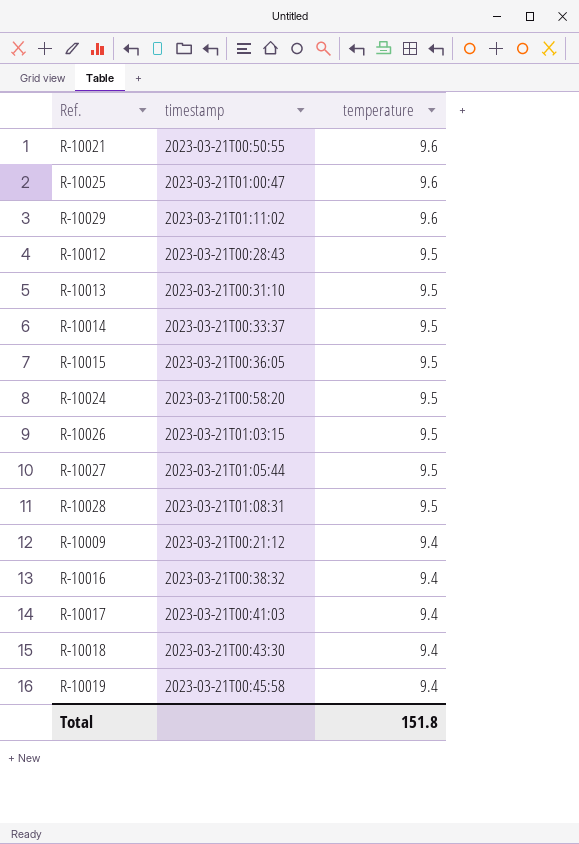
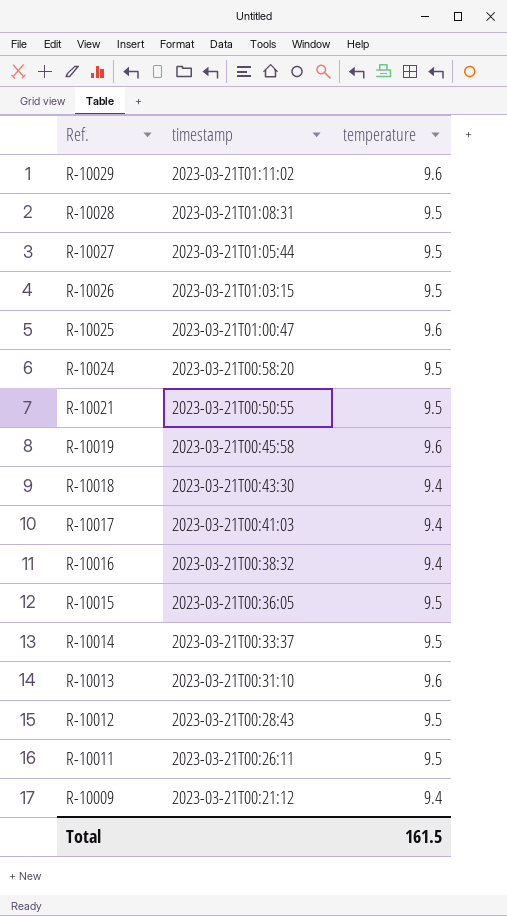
row order: temperature descending -> Ref. descending
R-10021 | temperature: 9.6 -> 9.5
R-10019 | temperature: 9.4 -> 9.6
R-10013 | temperature: 9.5 -> 9.6
row R-10011: none -> 2023-03-21T00:26:11 | 9.5
Total | temperature: 151.8 -> 161.5

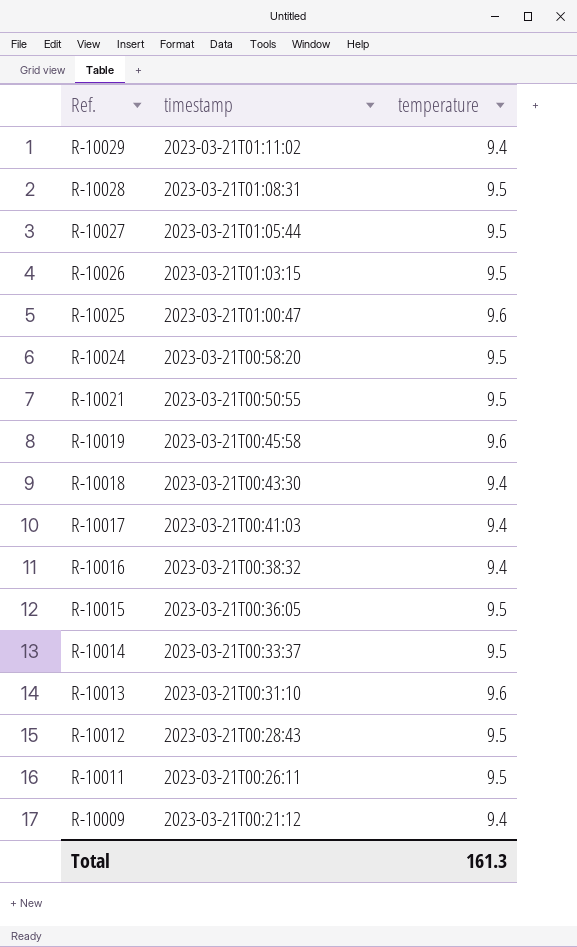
R-10029 | temperature: 9.6 -> 9.4
Total | temperature: 161.5 -> 161.3

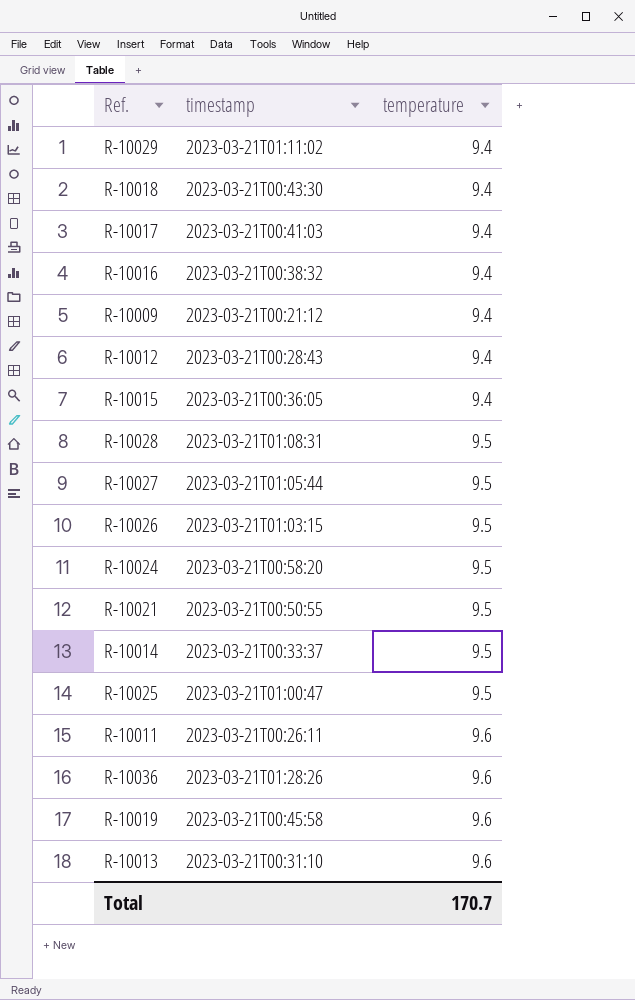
row order: Ref. descending -> temperature ascending
R-10012 | temperature: 9.5 -> 9.4
R-10015 | temperature: 9.5 -> 9.4
R-10025 | temperature: 9.6 -> 9.5
R-10011 | temperature: 9.5 -> 9.6
row R-10036: none -> 2023-03-21T01:28:26 | 9.6
Total | temperature: 161.3 -> 170.7

